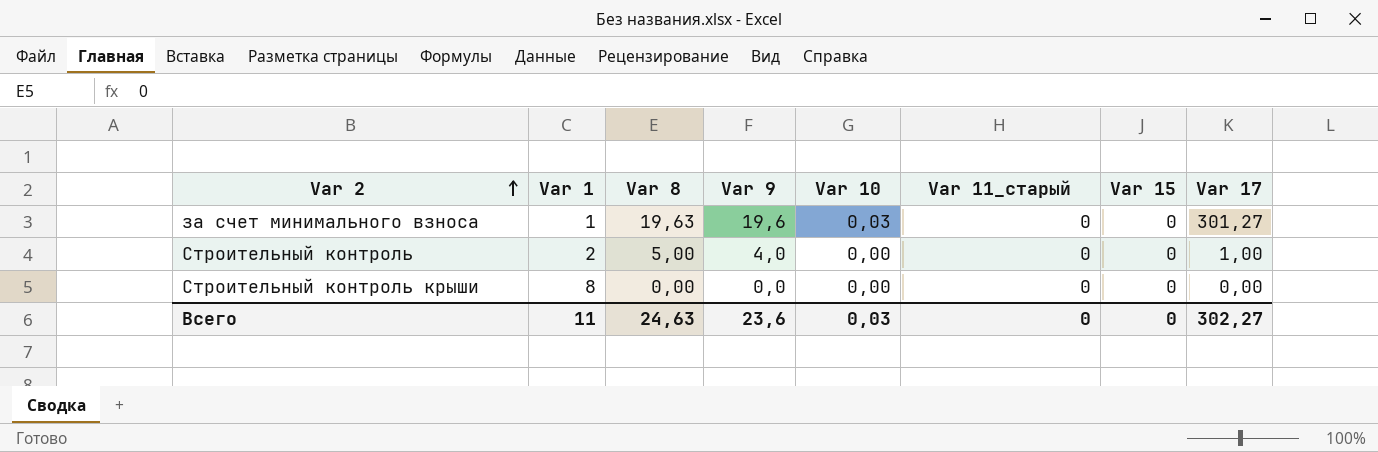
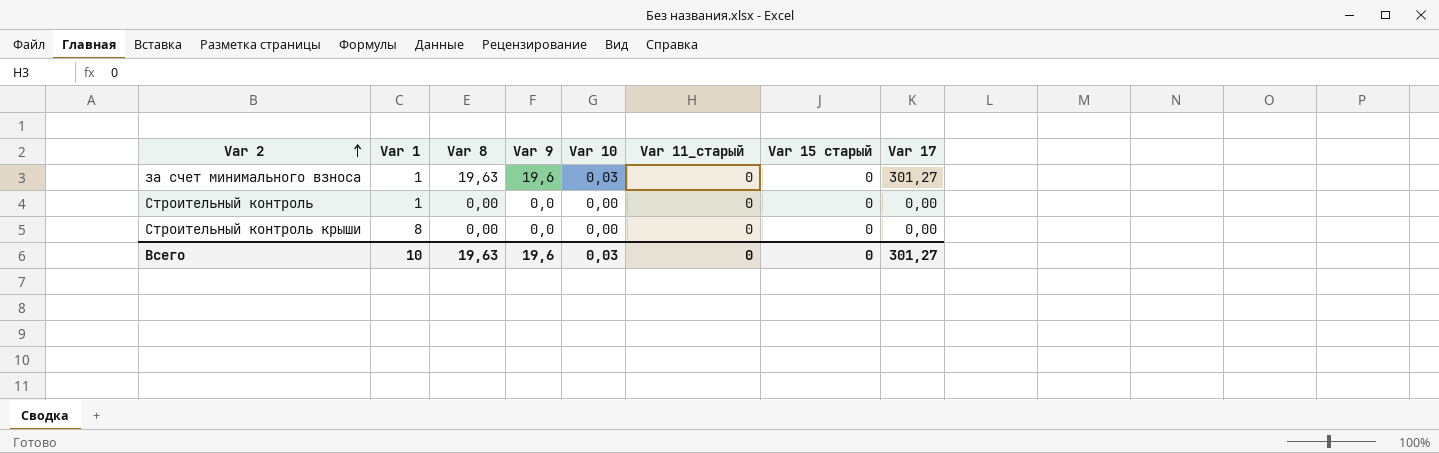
column name: Var 15 -> Var 15 старый
Строительный контроль | Var 1: 2 -> 1
Строительный контроль | Var 8: 5,00 -> 0,00
Строительный контроль | Var 9: 4,0 -> 0,0
Строительный контроль | Var 17: 1,00 -> 0,00
Всего | Var 1: 11 -> 10
Всего | Var 8: 24,63 -> 19,63
Всего | Var 9: 23,6 -> 19,6
Всего | Var 17: 302,27 -> 301,27

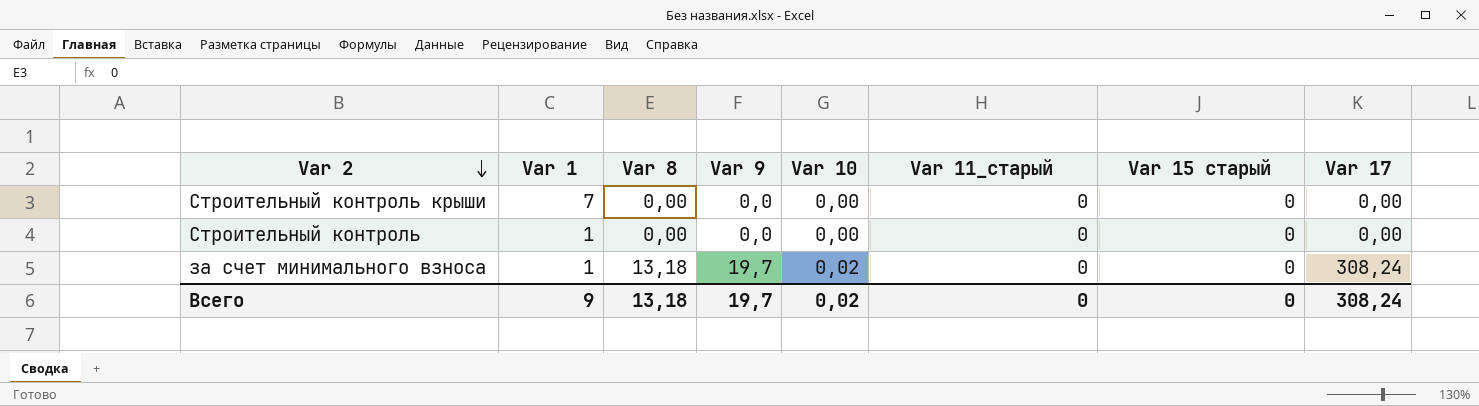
row order: Var 2 ascending -> Var 2 descending
Строительный контроль крыши | Var 1: 8 -> 7
за счет минимального взноса | Var 8: 19,63 -> 13,18
за счет минимального взноса | Var 9: 19,6 -> 19,7
за счет минимального взноса | Var 10: 0,03 -> 0,02
за счет минимального взноса | Var 17: 301,27 -> 308,24
Всего | Var 1: 10 -> 9
Всего | Var 8: 19,63 -> 13,18
Всего | Var 9: 19,6 -> 19,7
Всего | Var 10: 0,03 -> 0,02
Всего | Var 17: 301,27 -> 308,24

